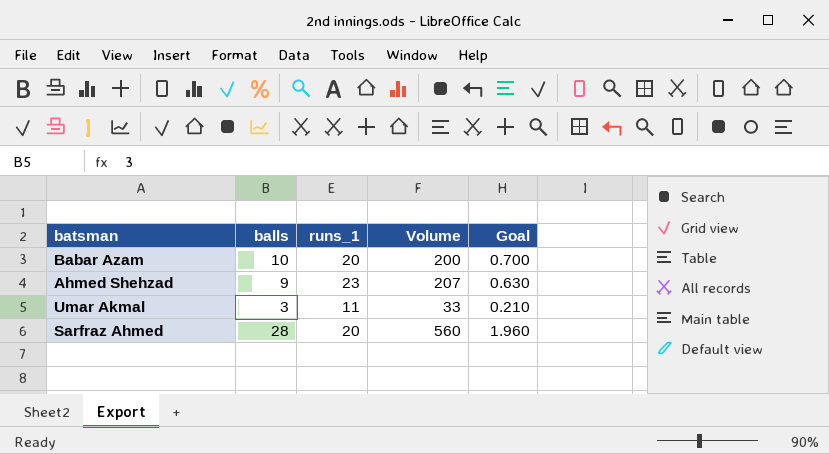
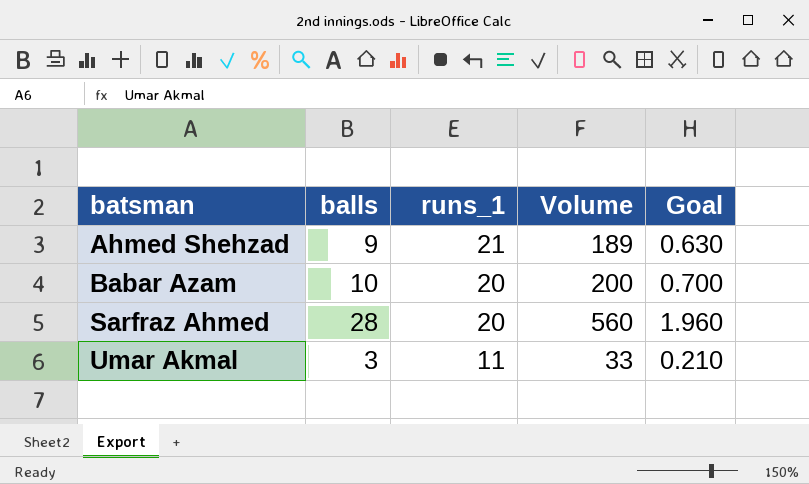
row order: none -> batsman ascending
Ahmed Shehzad | runs_1: 23 -> 21
Ahmed Shehzad | Volume: 207 -> 189

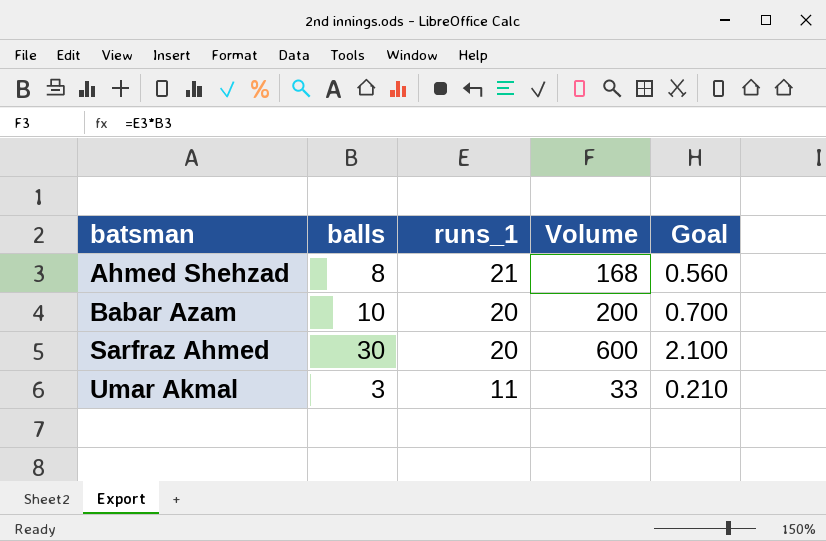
Ahmed Shehzad | balls: 9 -> 8
Ahmed Shehzad | Volume: 189 -> 168
Ahmed Shehzad | Goal: 0.630 -> 0.560
Sarfraz Ahmed | balls: 28 -> 30
Sarfraz Ahmed | Volume: 560 -> 600
Sarfraz Ahmed | Goal: 1.960 -> 2.100

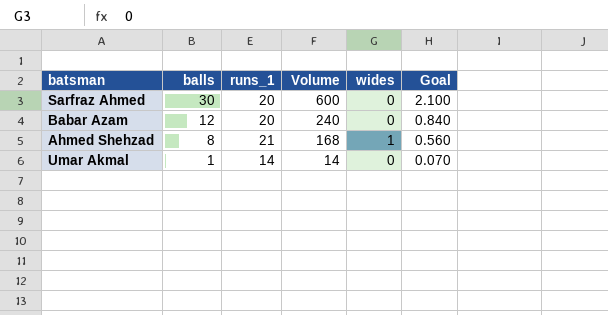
row order: batsman ascending -> balls descending
column wides | position: none -> 5
Babar Azam | balls: 10 -> 12
Babar Azam | Volume: 200 -> 240
Babar Azam | Goal: 0.700 -> 0.840
Umar Akmal | balls: 3 -> 1
Umar Akmal | runs_1: 11 -> 14
Umar Akmal | Volume: 33 -> 14
Umar Akmal | Goal: 0.210 -> 0.070

